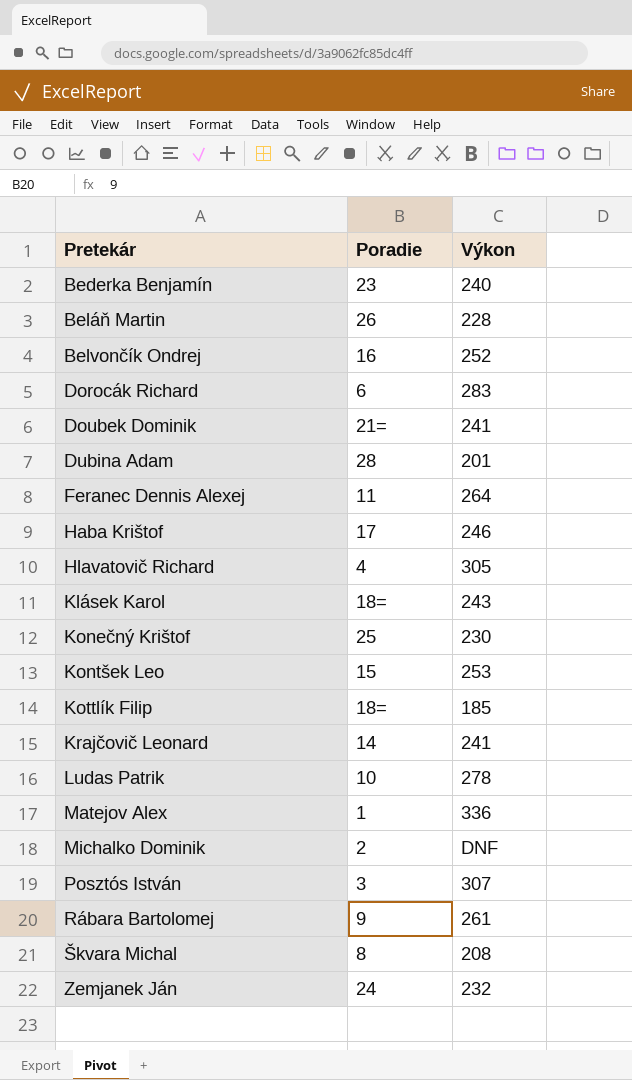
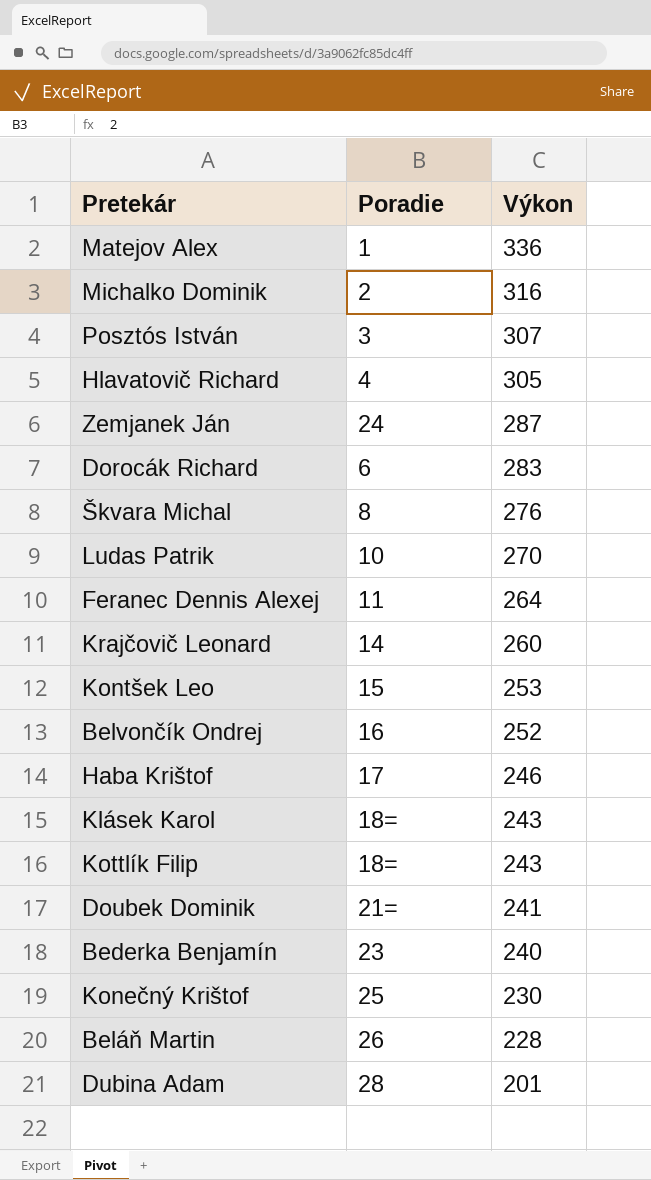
row order: Pretekár ascending -> Výkon descending
row Rábara Bartolomej: 9 | 261 -> none
Michalko Dominik | Výkon: DNF -> 316
Zemjanek Ján | Výkon: 232 -> 287
Škvara Michal | Výkon: 208 -> 276
Ludas Patrik | Výkon: 278 -> 270
Krajčovič Leonard | Výkon: 241 -> 260
Kottlík Filip | Výkon: 185 -> 243

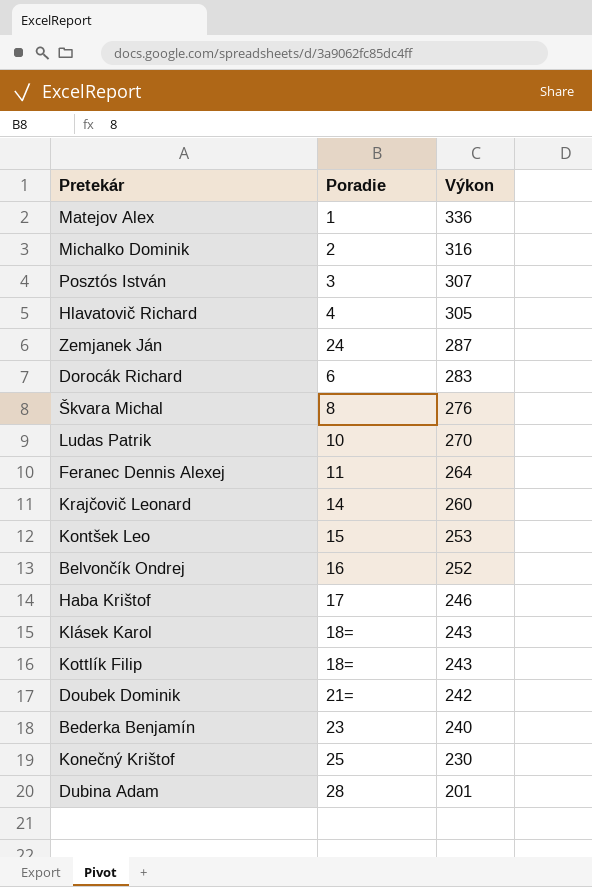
row Beláň Martin: 26 | 228 -> none
Doubek Dominik | Výkon: 241 -> 242

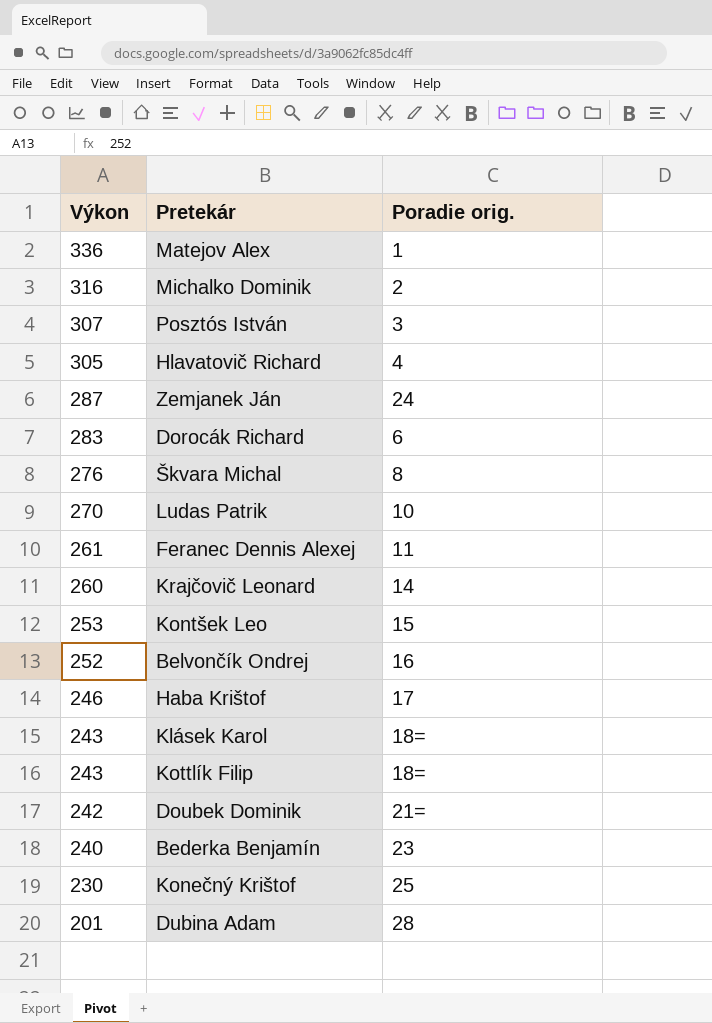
column Výkon | position: 3 -> 1
column name: Poradie -> Poradie orig.
Feranec Dennis Alexej | Výkon: 264 -> 261

